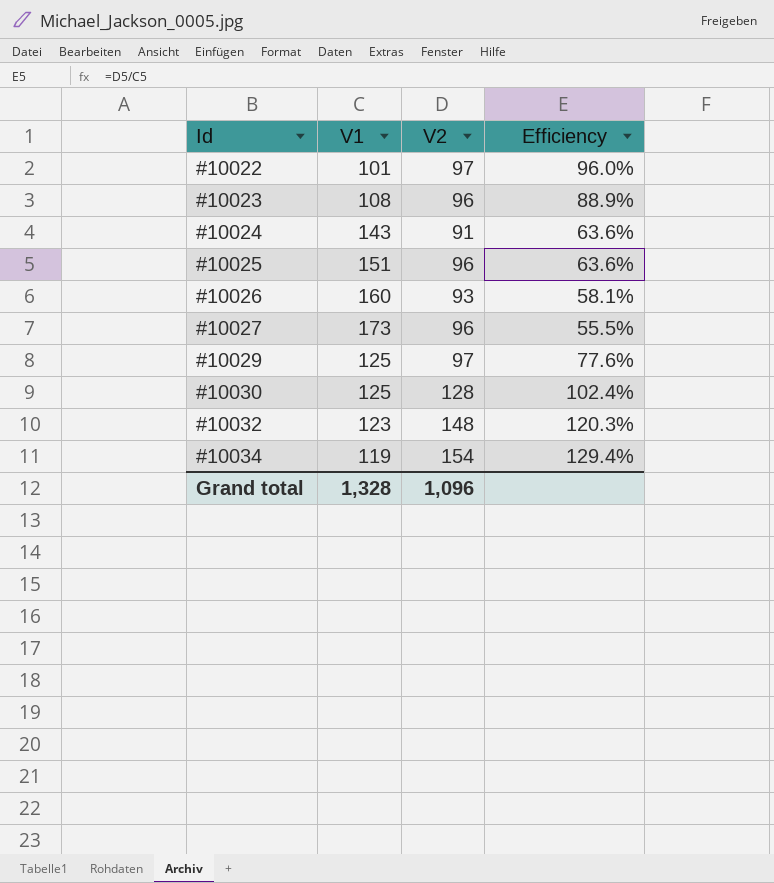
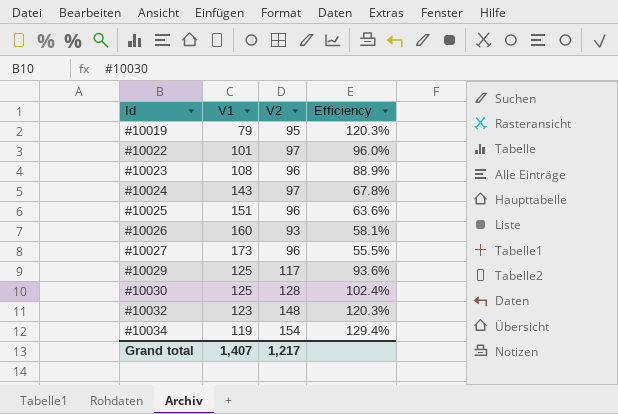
row #10019: none -> 79 | 95 | 120.3%
#10024 | V2: 91 -> 97
#10024 | Efficiency: 63.6% -> 67.8%
#10029 | V2: 97 -> 117
#10029 | Efficiency: 77.6% -> 93.6%
Grand total | V1: 1,328 -> 1,407
Grand total | V2: 1,096 -> 1,217

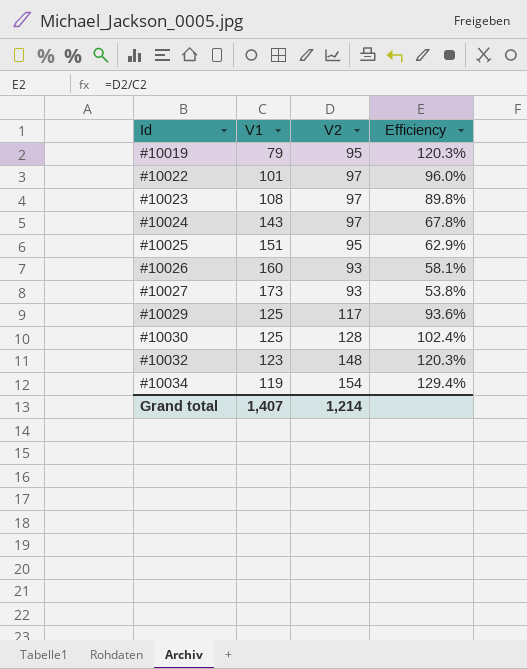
#10023 | V2: 96 -> 97
#10023 | Efficiency: 88.9% -> 89.8%
#10025 | V2: 96 -> 95
#10025 | Efficiency: 63.6% -> 62.9%
#10027 | V2: 96 -> 93
#10027 | Efficiency: 55.5% -> 53.8%
Grand total | V2: 1,217 -> 1,214

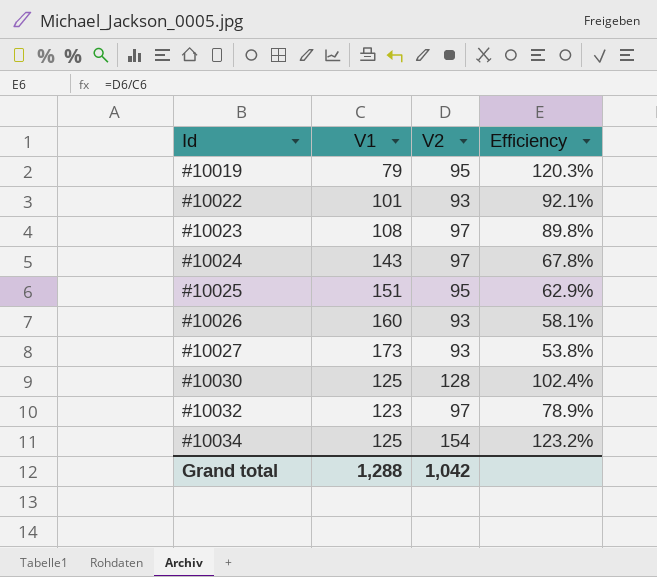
row #10029: 125 | 117 | 93.6% -> none
#10022 | V2: 97 -> 93
#10022 | Efficiency: 96.0% -> 92.1%
#10032 | V2: 148 -> 97
#10032 | Efficiency: 120.3% -> 78.9%
#10034 | V1: 119 -> 125
#10034 | Efficiency: 129.4% -> 123.2%
Grand total | V1: 1,407 -> 1,288
Grand total | V2: 1,214 -> 1,042

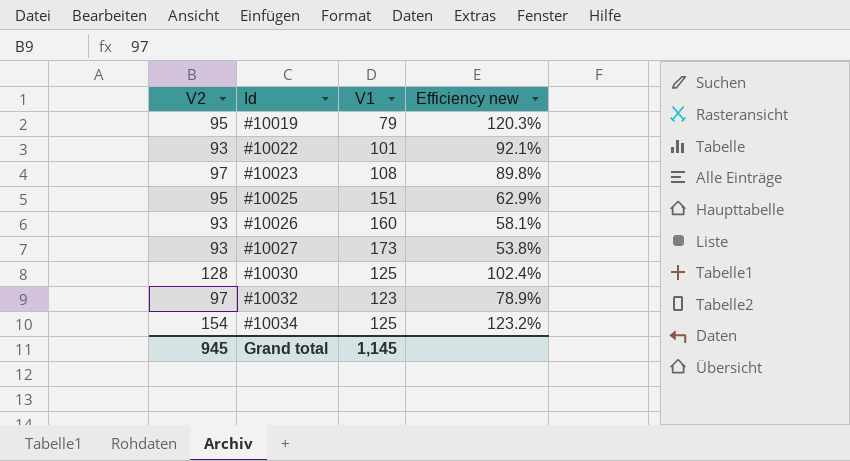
column V2 | position: 3 -> 1
column name: Efficiency -> Efficiency new
row #10024: 143 | 97 | 67.8% -> none
Grand total | V2: 1,042 -> 945
Grand total | V1: 1,288 -> 1,145

